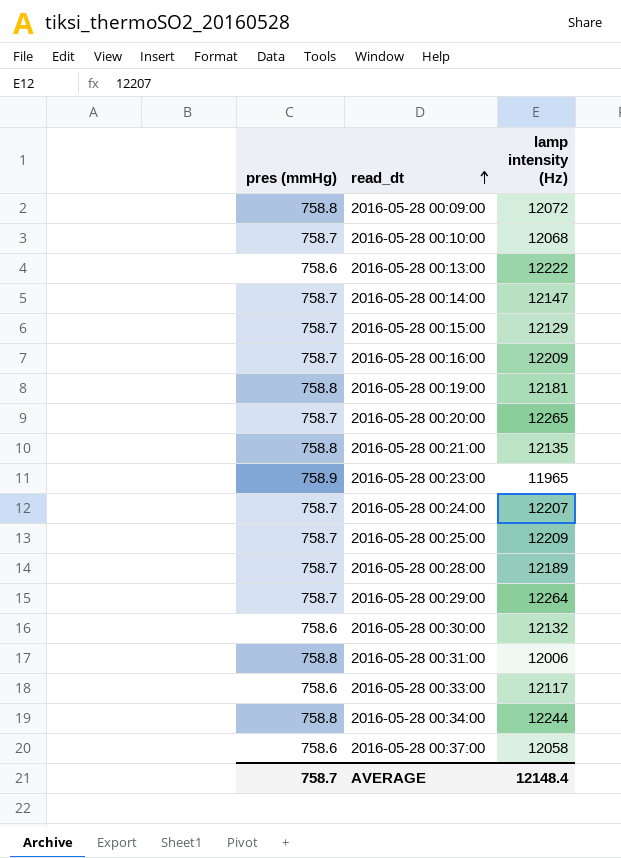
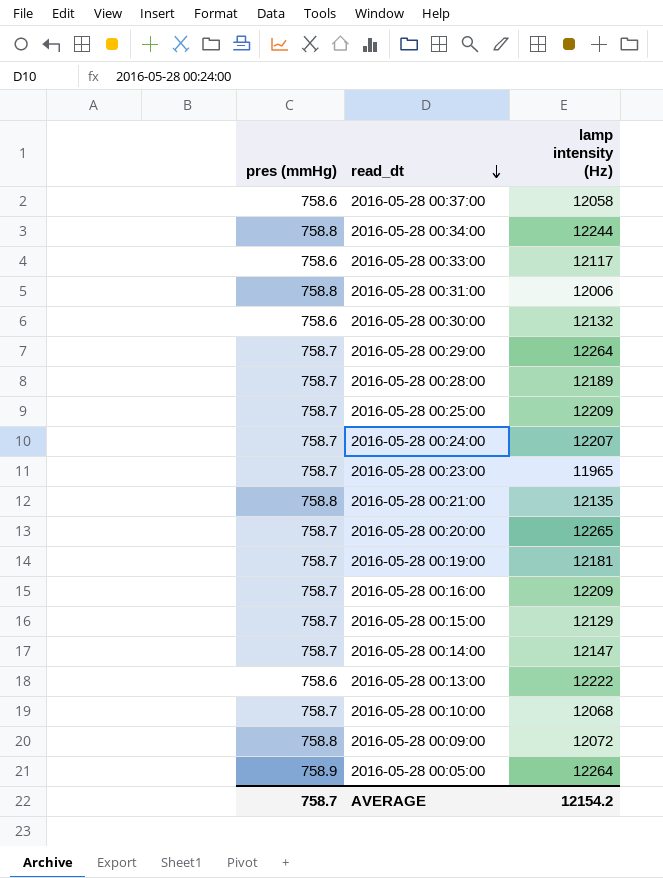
row order: read_dt ascending -> read_dt descending
2016-05-28 00:23:00 | pres (mmHg): 758.9 -> 758.7
2016-05-28 00:19:00 | pres (mmHg): 758.8 -> 758.7
row 2016-05-28 00:05:00: none -> 758.9 | 12264
AVERAGE | lamp intensity (Hz): 12148.4 -> 12154.2

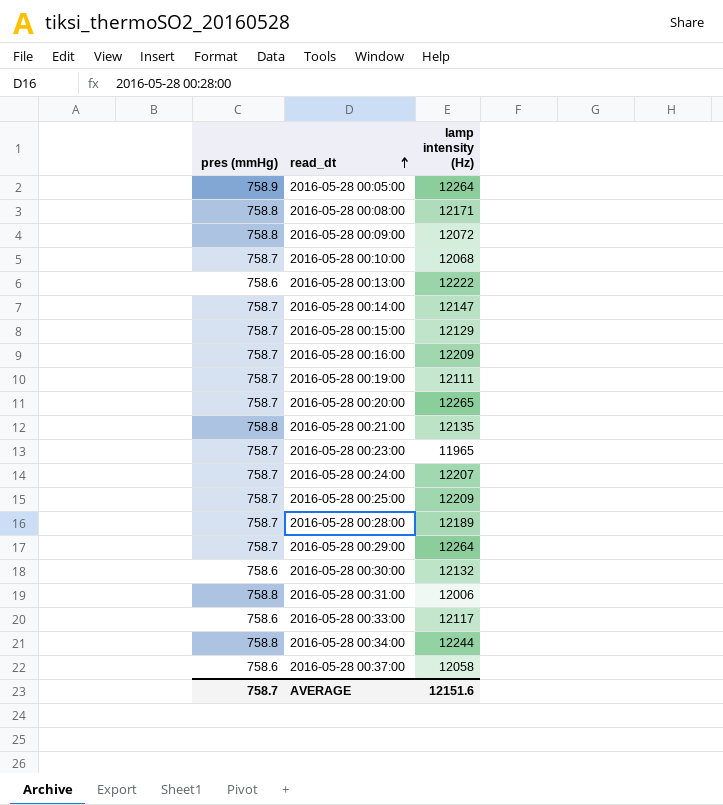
row order: read_dt descending -> read_dt ascending
row 2016-05-28 00:08:00: none -> 758.8 | 12171
2016-05-28 00:19:00 | lamp intensity (Hz): 12181 -> 12111
AVERAGE | lamp intensity (Hz): 12154.2 -> 12151.6

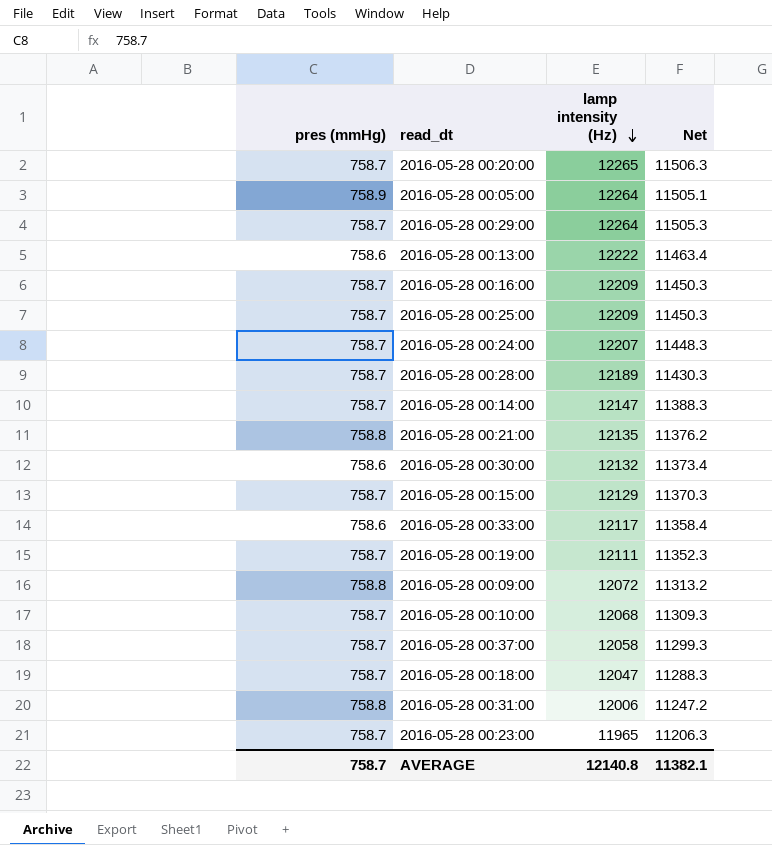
row order: read_dt ascending -> lamp intensity (Hz) descending
column Net | formula: none -> [lamp intensity (Hz)] - [pres (mmHg)]
row 2016-05-28 00:08:00: 758.8 | 12171 -> none
row 2016-05-28 00:34:00: 758.8 | 12244 -> none
2016-05-28 00:37:00 | pres (mmHg): 758.6 -> 758.7
row 2016-05-28 00:18:00: none -> 758.7 | 12047 | 11288.3
AVERAGE | lamp intensity (Hz): 12151.6 -> 12140.8

